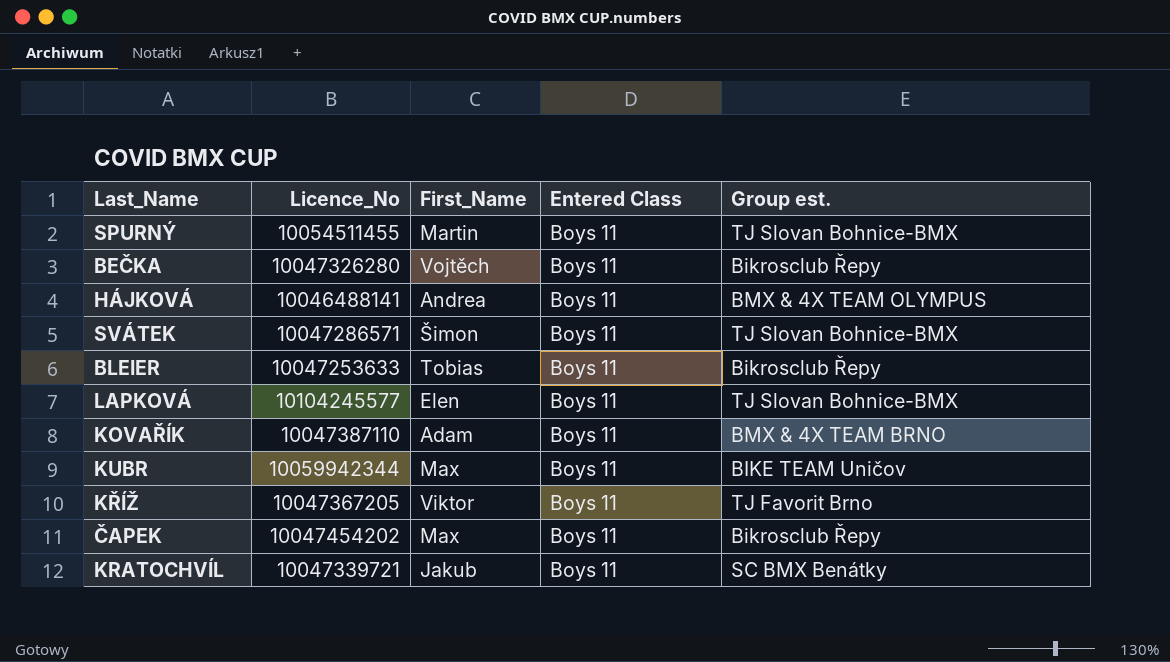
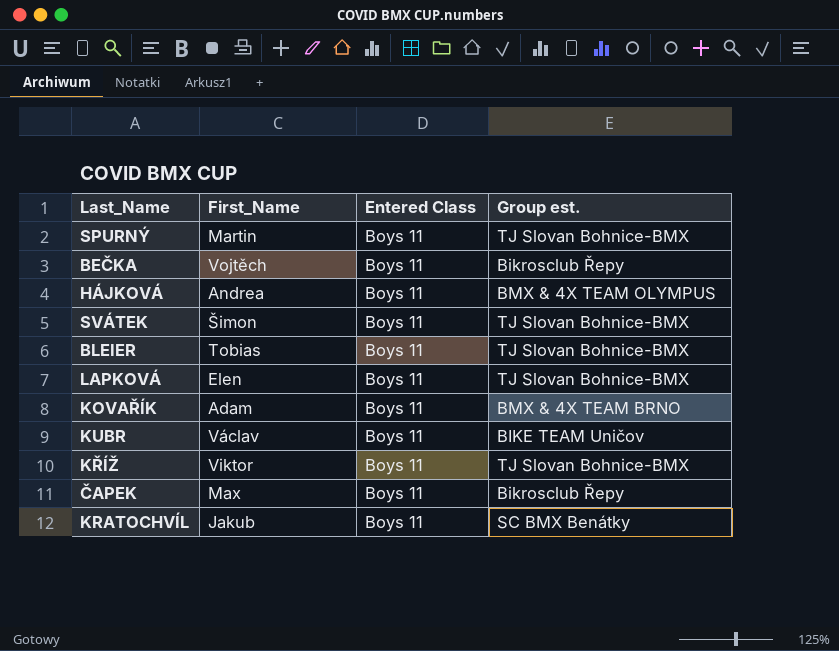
column Licence_No | position: 2 -> none
BLEIER | Group est.: Bikrosclub Řepy -> TJ Slovan Bohnice-BMX
KUBR | First_Name: Max -> Václav
KŘÍŽ | Group est.: TJ Favorit Brno -> TJ Slovan Bohnice-BMX

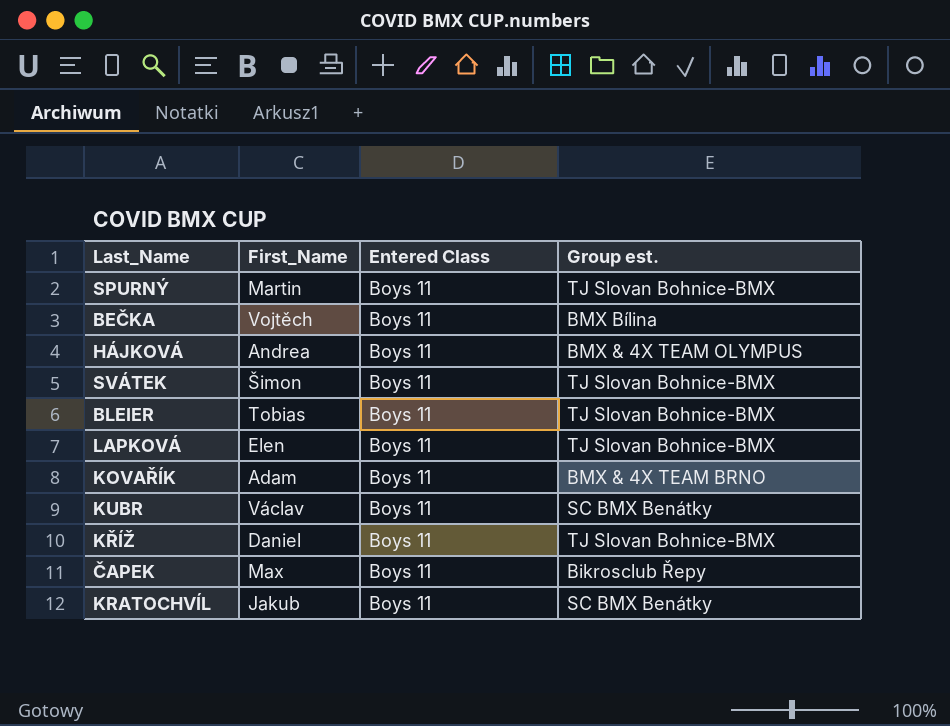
BEČKA | Group est.: Bikrosclub Řepy -> BMX Bílina
KUBR | Group est.: BIKE TEAM Uničov -> SC BMX Benátky
KŘÍŽ | First_Name: Viktor -> Daniel

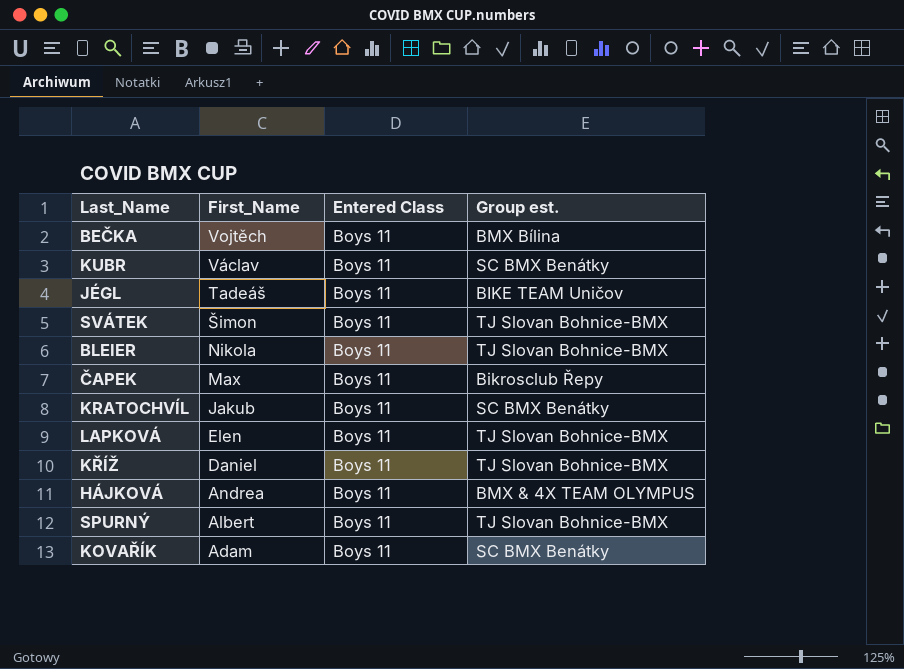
row order: none -> First_Name descending
row JÉGL: none -> Tadeáš | Boys 11 | BIKE TEAM Uničov
BLEIER | First_Name: Tobias -> Nikola
SPURNÝ | First_Name: Martin -> Albert
KOVAŘÍK | Group est.: BMX & 4X TEAM BRNO -> SC BMX Benátky

